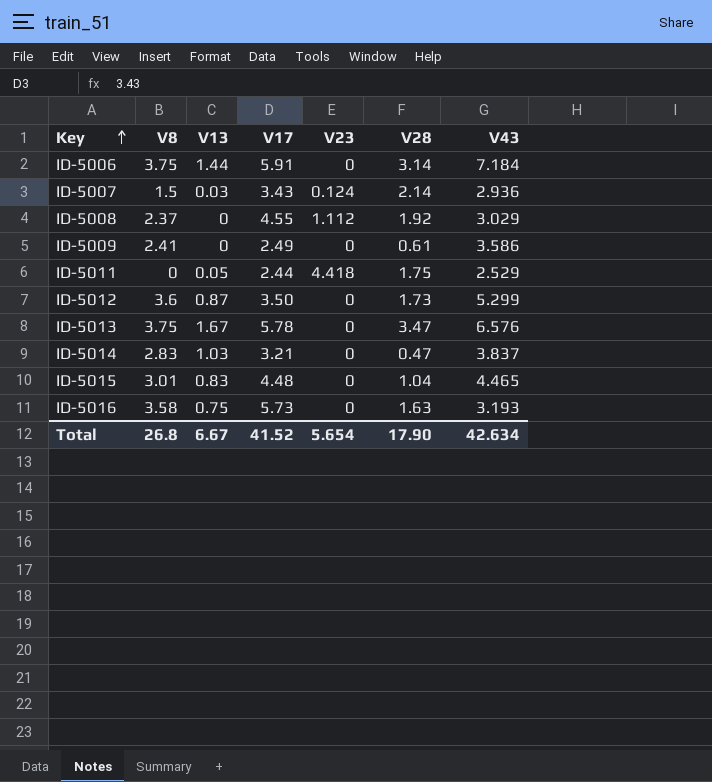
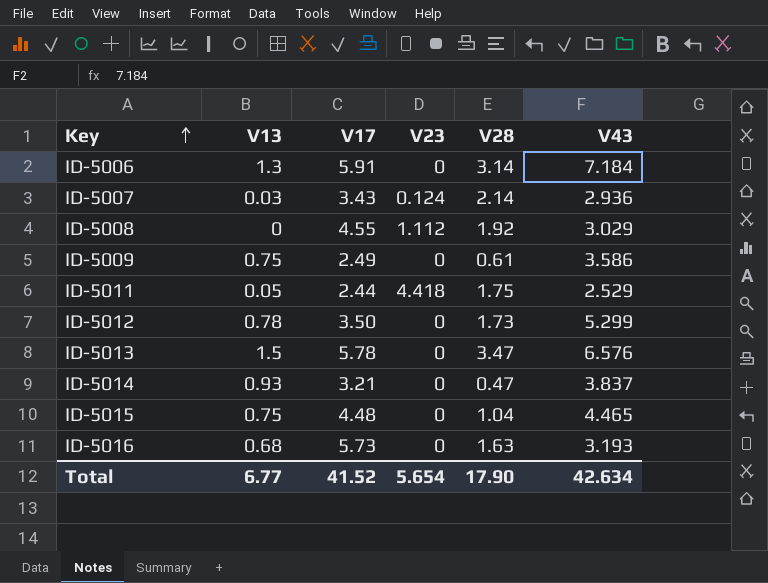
column V8 | position: 2 -> none
ID-5006 | V13: 1.44 -> 1.3
ID-5009 | V13: 0 -> 0.75
ID-5012 | V13: 0.87 -> 0.78
ID-5013 | V13: 1.67 -> 1.5
ID-5014 | V13: 1.03 -> 0.93
ID-5015 | V13: 0.83 -> 0.75
ID-5016 | V13: 0.75 -> 0.68
Total | V13: 6.67 -> 6.77

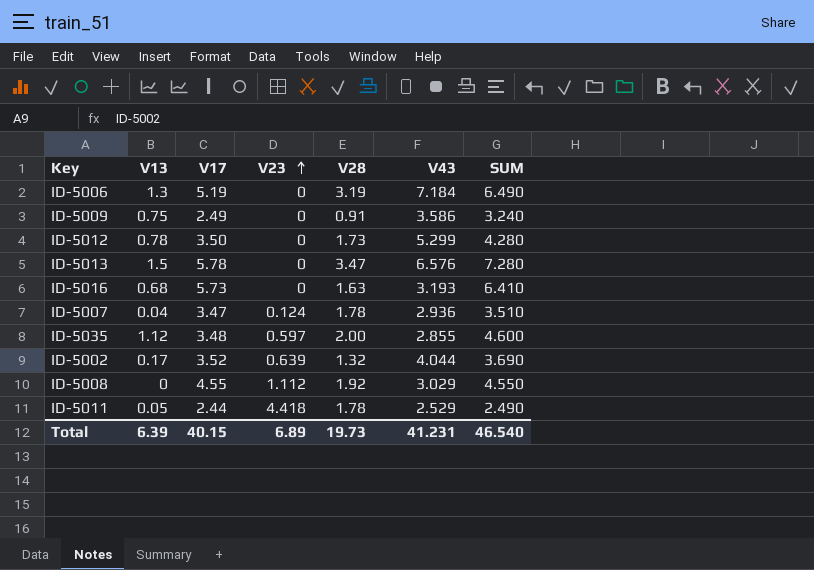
row order: Key ascending -> V23 ascending
column SUM | formula: none -> [V13] + [V17]
row ID-5014: 0.93 | 3.21 | 0 | 0.47 | 3.837 -> none
row ID-5015: 0.75 | 4.48 | 0 | 1.04 | 4.465 -> none
ID-5006 | V17: 5.91 -> 5.19
ID-5006 | V28: 3.14 -> 3.19
ID-5009 | V28: 0.61 -> 0.91
ID-5007 | V13: 0.03 -> 0.04
ID-5007 | V17: 3.43 -> 3.47
ID-5007 | V28: 2.14 -> 1.78
row ID-5035: none -> 1.12 | 3.48 | 0.597 | 2.00 | 2.855 | 4.600
row ID-5002: none -> 0.17 | 3.52 | 0.639 | 1.32 | 4.044 | 3.690
ID-5011 | V28: 1.75 -> 1.78
Total | V13: 6.77 -> 6.39
Total | V17: 41.52 -> 40.15
Total | V23: 5.654 -> 6.89
Total | V28: 17.90 -> 19.73
Total | V43: 42.634 -> 41.231

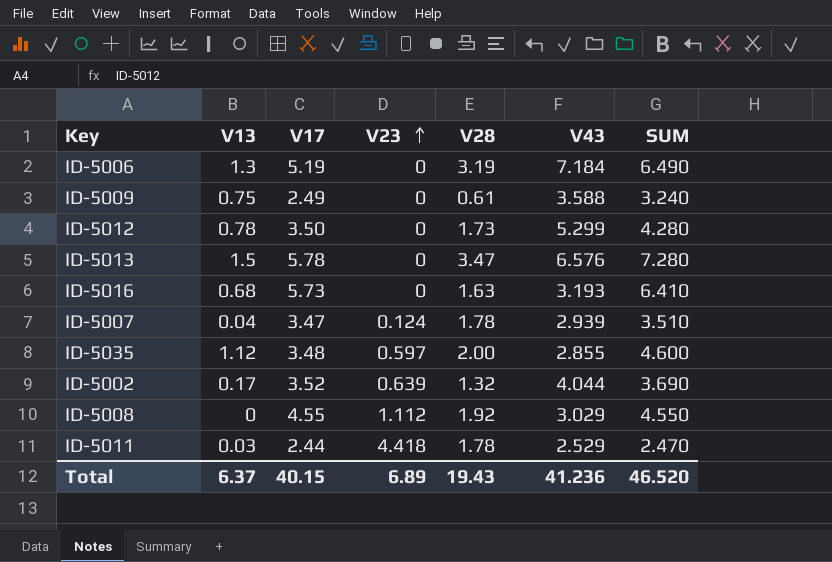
ID-5009 | V28: 0.91 -> 0.61
ID-5009 | V43: 3.586 -> 3.588
ID-5007 | V43: 2.936 -> 2.939
ID-5011 | V13: 0.05 -> 0.03
ID-5011 | SUM: 2.490 -> 2.470
Total | V13: 6.39 -> 6.37
Total | V28: 19.73 -> 19.43
Total | V43: 41.231 -> 41.236
Total | SUM: 46.540 -> 46.520

